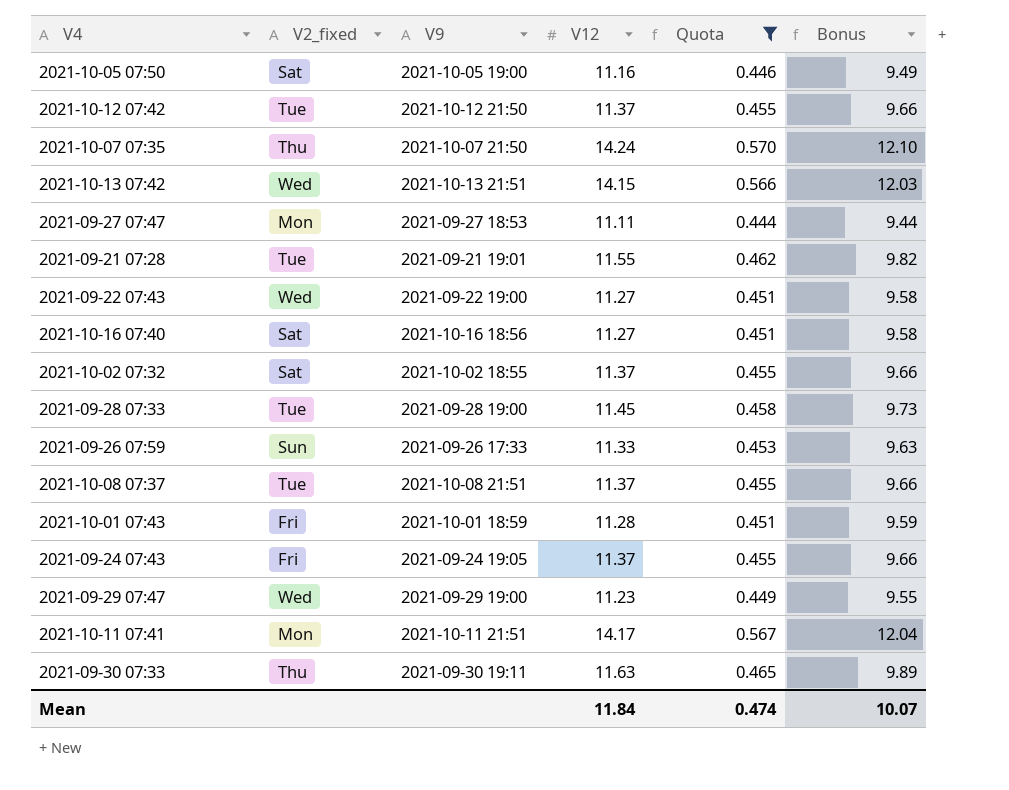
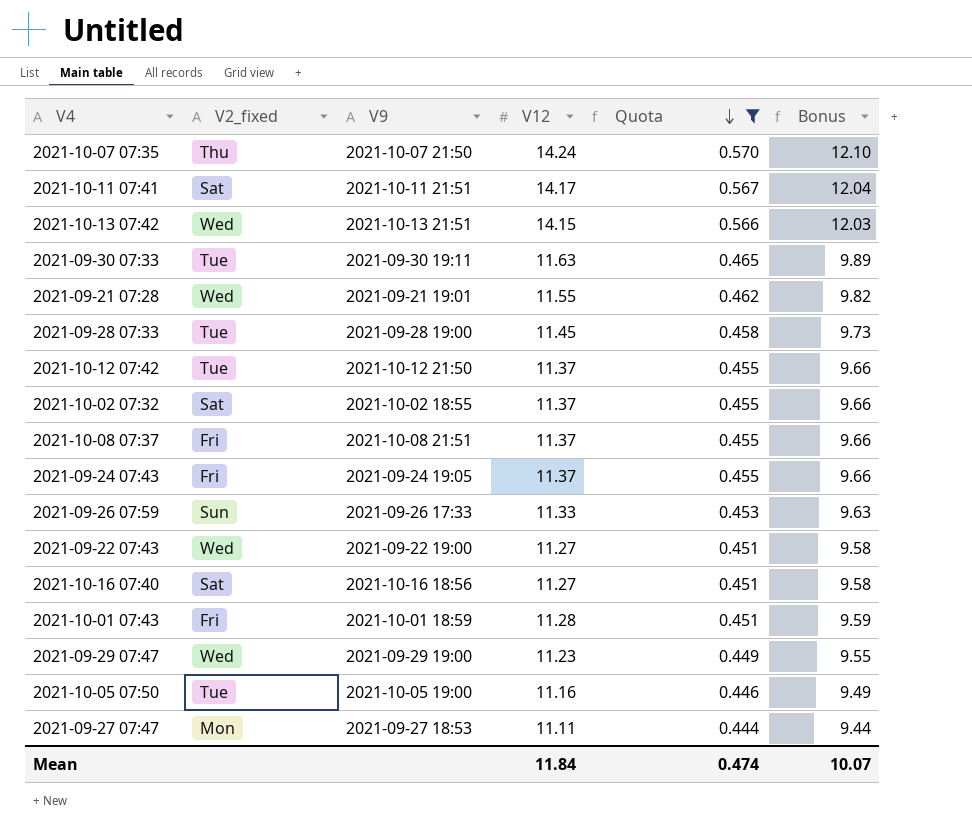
row order: none -> Quota descending
2021-10-11 07:41 | V2_fixed: Mon -> Sat
2021-09-30 07:33 | V2_fixed: Thu -> Tue
2021-09-21 07:28 | V2_fixed: Tue -> Wed
2021-10-08 07:37 | V2_fixed: Tue -> Fri
2021-10-05 07:50 | V2_fixed: Sat -> Tue

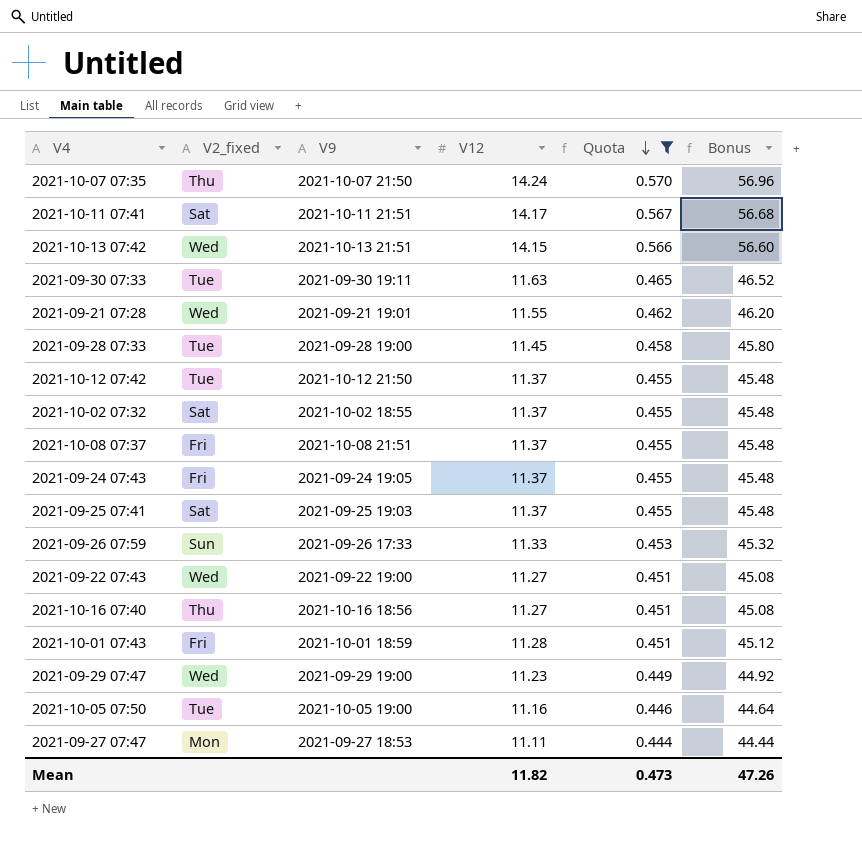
column Bonus | formula: [V12] * 0.85 -> [V12] * 4
row 2021-09-25 07:41: none -> Sat | 2021-09-25 19:03 | 11.37 | 0.455 | 45.48
2021-10-16 07:40 | V2_fixed: Sat -> Thu
Mean | V12: 11.84 -> 11.82
Mean | Quota: 0.474 -> 0.473
Mean | Bonus: 10.07 -> 47.26

